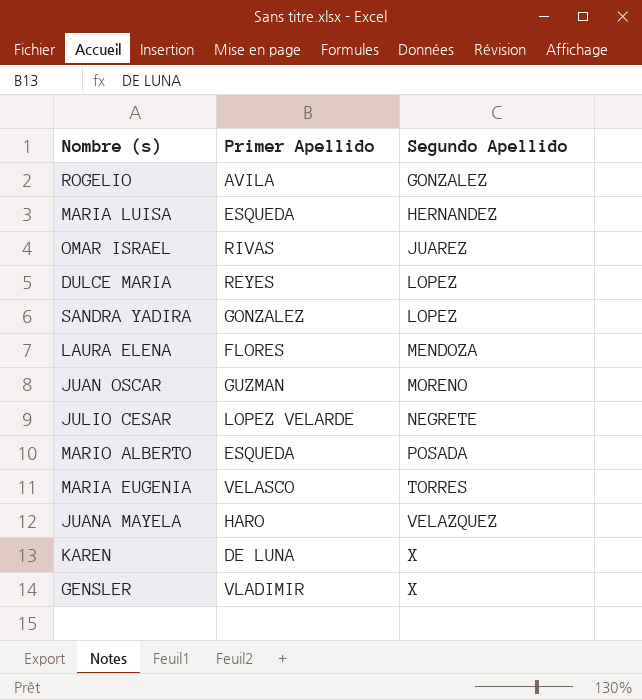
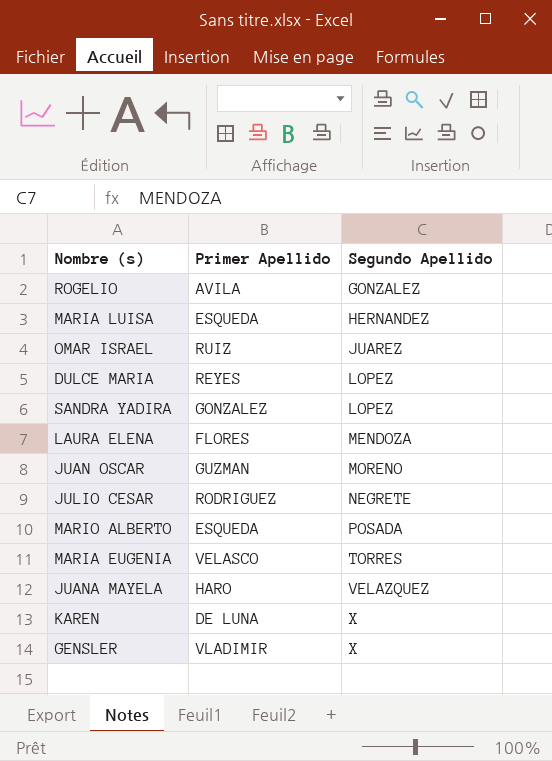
OMAR ISRAEL | Primer Apellido: RIVAS -> RUIZ
JULIO CESAR | Primer Apellido: LOPEZ VELARDE -> RODRIGUEZ

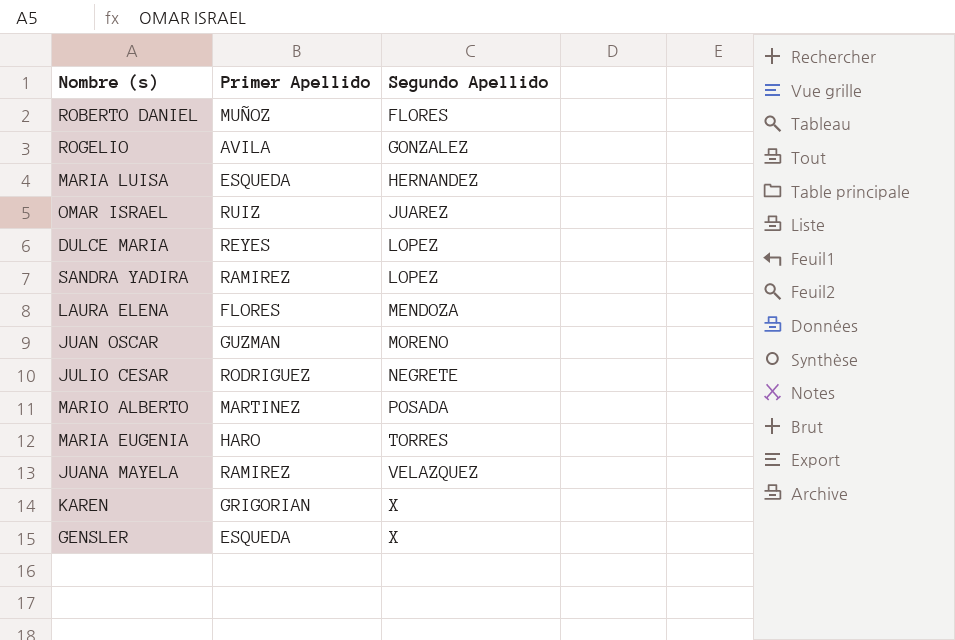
row ROBERTO DANIEL: none -> MUÑOZ | FLORES
SANDRA YADIRA | Primer Apellido: GONZALEZ -> RAMIREZ
MARIO ALBERTO | Primer Apellido: ESQUEDA -> MARTINEZ
MARIA EUGENIA | Primer Apellido: VELASCO -> HARO
JUANA MAYELA | Primer Apellido: HARO -> RAMIREZ
KAREN | Primer Apellido: DE LUNA -> GRIGORIAN
GENSLER | Primer Apellido: VLADIMIR -> ESQUEDA

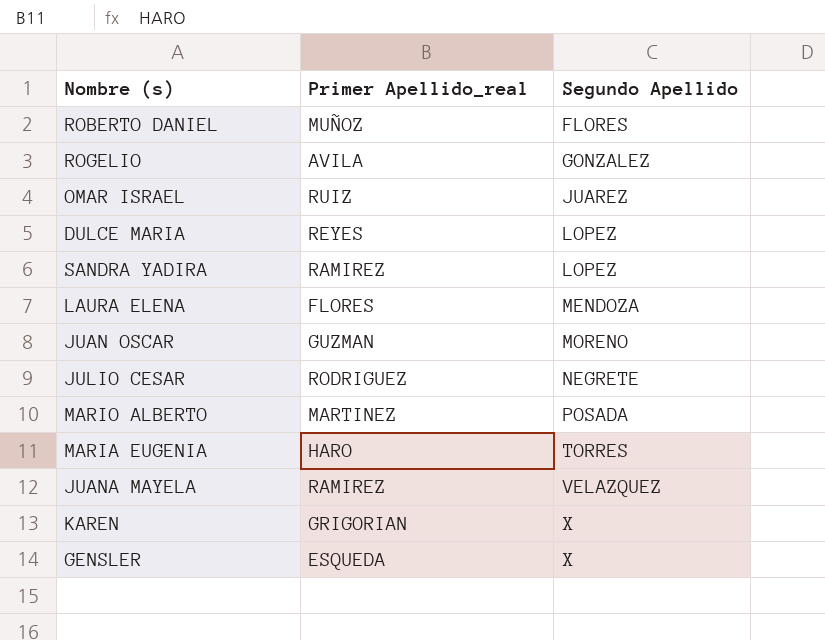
column name: Primer Apellido -> Primer Apellido_real
row MARIA LUISA: ESQUEDA | HERNANDEZ -> none

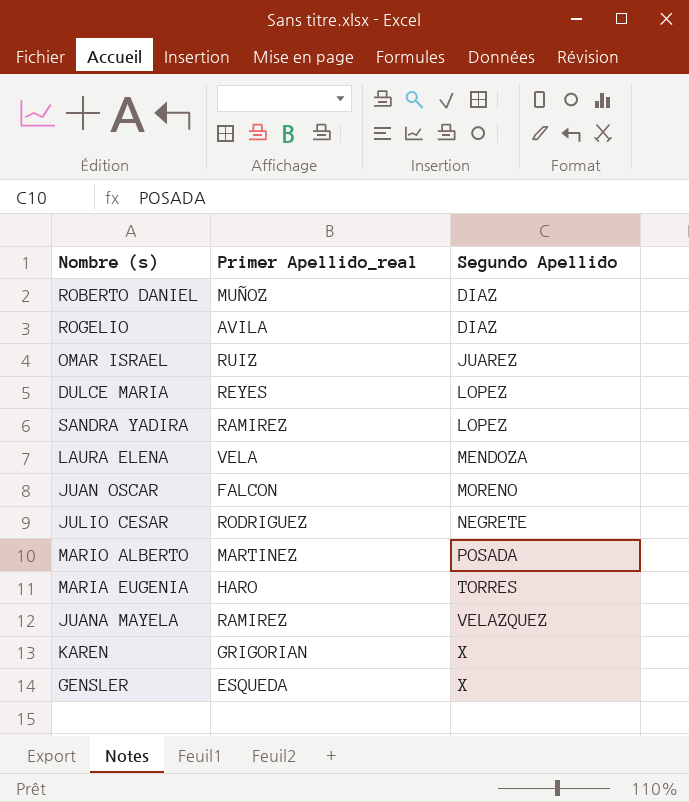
ROBERTO DANIEL | Segundo Apellido: FLORES -> DIAZ
ROGELIO | Segundo Apellido: GONZALEZ -> DIAZ
LAURA ELENA | Primer Apellido_real: FLORES -> VELA
JUAN OSCAR | Primer Apellido_real: GUZMAN -> FALCON

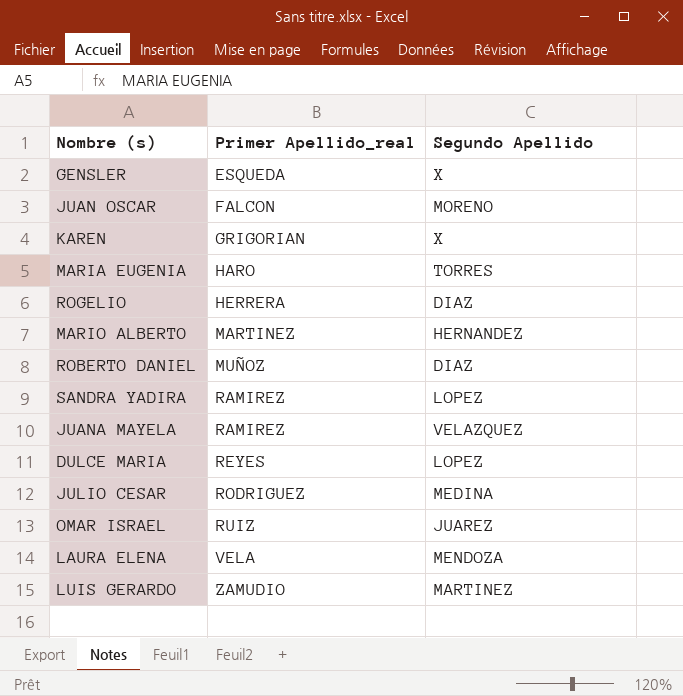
row order: Segundo Apellido ascending -> Primer Apellido_real ascending
ROGELIO | Primer Apellido_real: AVILA -> HERRERA
MARIO ALBERTO | Segundo Apellido: POSADA -> HERNANDEZ
JULIO CESAR | Segundo Apellido: NEGRETE -> MEDINA
row LUIS GERARDO: none -> ZAMUDIO | MARTINEZ

